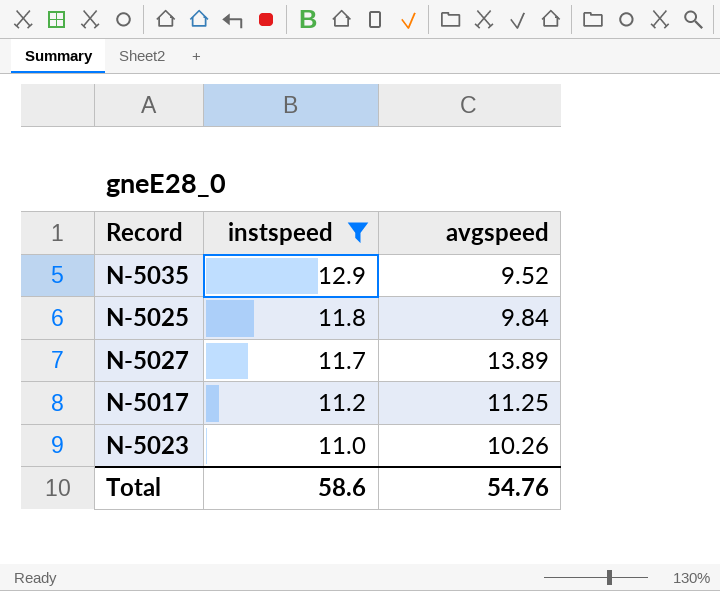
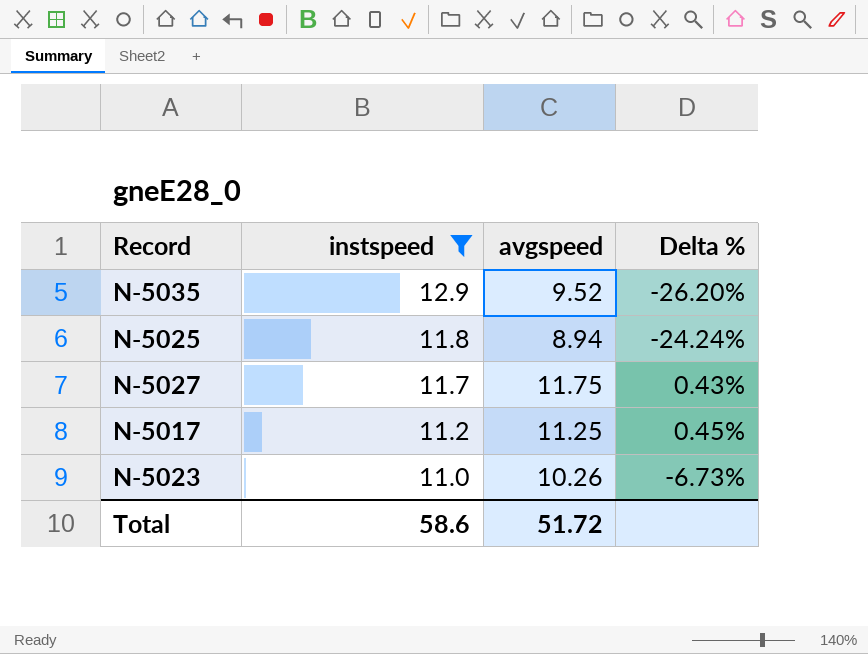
column Delta % | formula: none -> ([avgspeed] - [instspeed]) / [instspeed]
N-5025 | avgspeed: 9.84 -> 8.94
N-5027 | avgspeed: 13.89 -> 11.75
Total | avgspeed: 54.76 -> 51.72

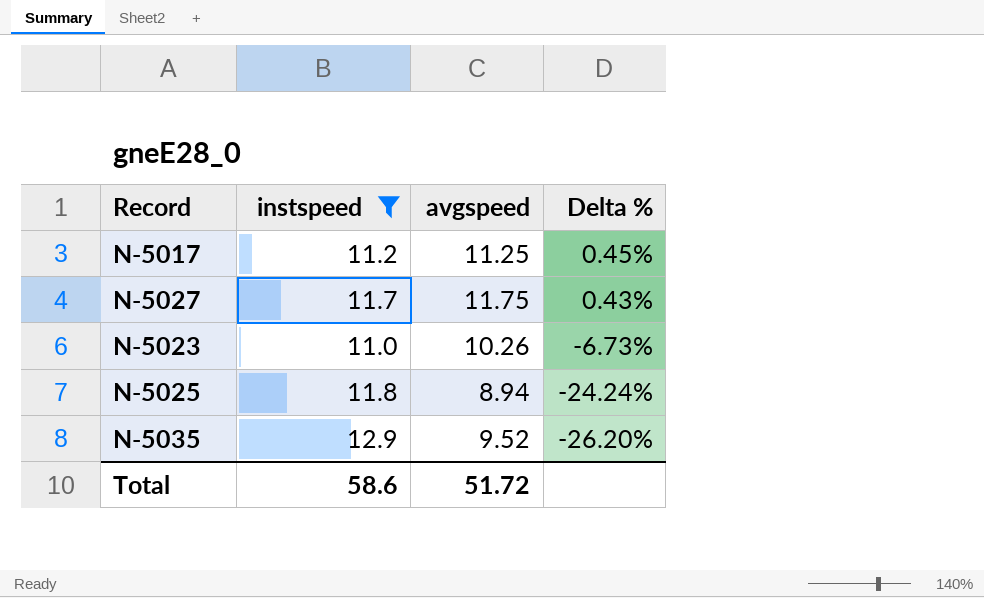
row order: instspeed descending -> Delta % descending

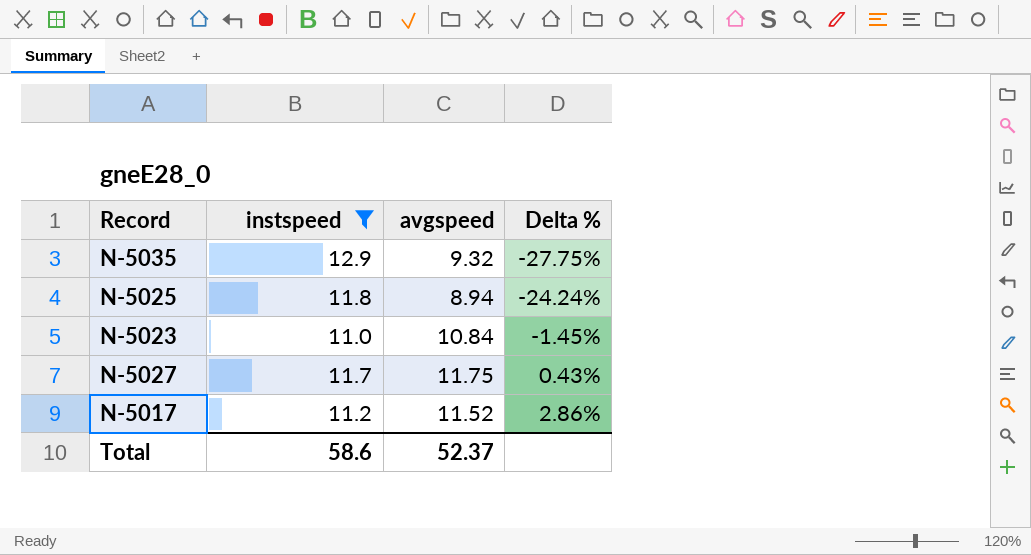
row order: Delta % descending -> Delta % ascending
N-5035 | avgspeed: 9.52 -> 9.32
N-5035 | Delta %: -26.20% -> -27.75%
N-5023 | avgspeed: 10.26 -> 10.84
N-5023 | Delta %: -6.73% -> -1.45%
N-5017 | avgspeed: 11.25 -> 11.52
N-5017 | Delta %: 0.45% -> 2.86%
Total | avgspeed: 51.72 -> 52.37

